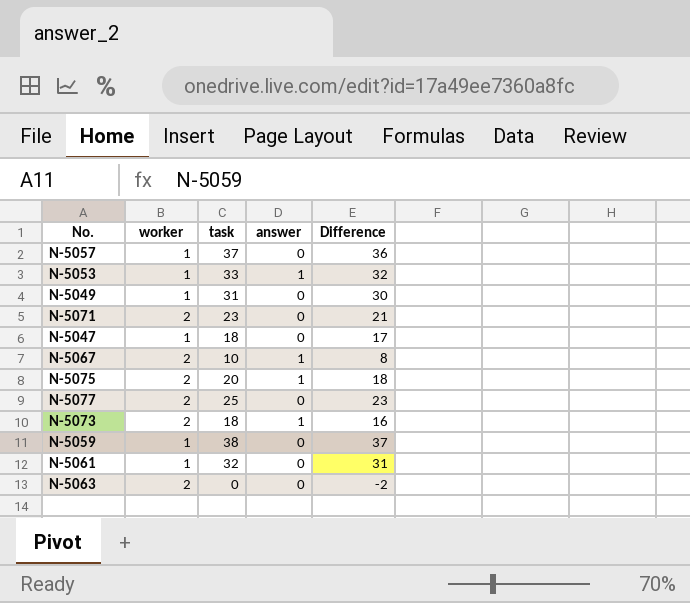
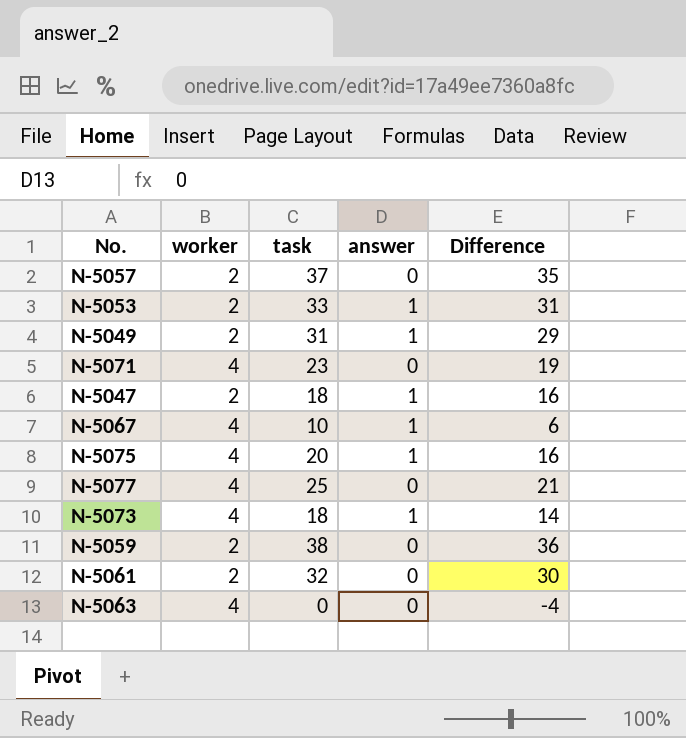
N-5057 | worker: 1 -> 2
N-5057 | Difference: 36 -> 35
N-5053 | worker: 1 -> 2
N-5053 | Difference: 32 -> 31
N-5049 | worker: 1 -> 2
N-5049 | answer: 0 -> 1
N-5049 | Difference: 30 -> 29
N-5071 | worker: 2 -> 4
N-5071 | Difference: 21 -> 19
N-5047 | worker: 1 -> 2
N-5047 | answer: 0 -> 1
N-5047 | Difference: 17 -> 16
N-5067 | worker: 2 -> 4
N-5067 | Difference: 8 -> 6
N-5075 | worker: 2 -> 4
N-5075 | Difference: 18 -> 16
N-5077 | worker: 2 -> 4
N-5077 | Difference: 23 -> 21
N-5073 | worker: 2 -> 4
N-5073 | Difference: 16 -> 14
N-5059 | worker: 1 -> 2
N-5059 | Difference: 37 -> 36
N-5061 | worker: 1 -> 2
N-5061 | Difference: 31 -> 30
N-5063 | worker: 2 -> 4
N-5063 | Difference: -2 -> -4

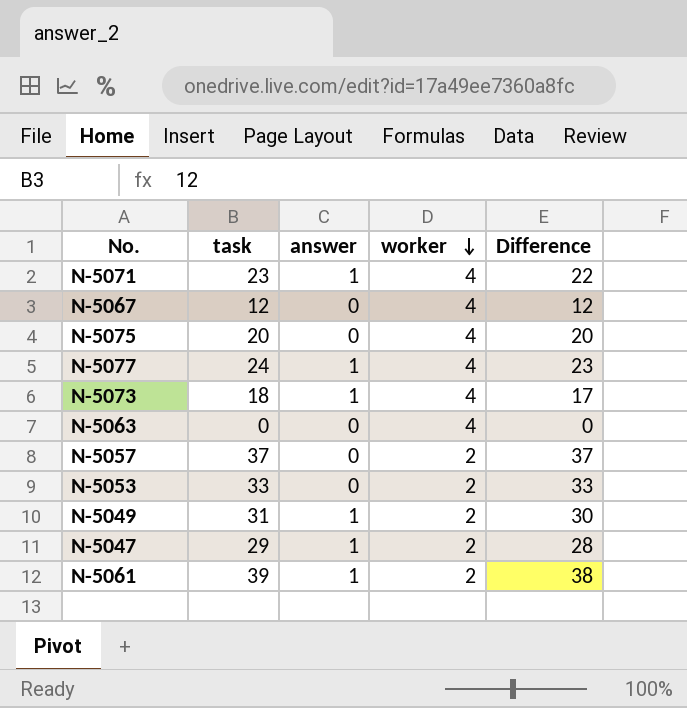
row order: none -> worker descending
column worker | position: 2 -> 4
column Difference | formula: [task] - [worker] -> [task] - [answer]
row N-5059: 2 | 38 | 0 | 36 -> none
N-5071 | answer: 0 -> 1
N-5067 | task: 10 -> 12
N-5067 | answer: 1 -> 0
N-5075 | answer: 1 -> 0
N-5077 | task: 25 -> 24
N-5077 | answer: 0 -> 1
N-5053 | answer: 1 -> 0
N-5047 | task: 18 -> 29
N-5061 | task: 32 -> 39
N-5061 | answer: 0 -> 1

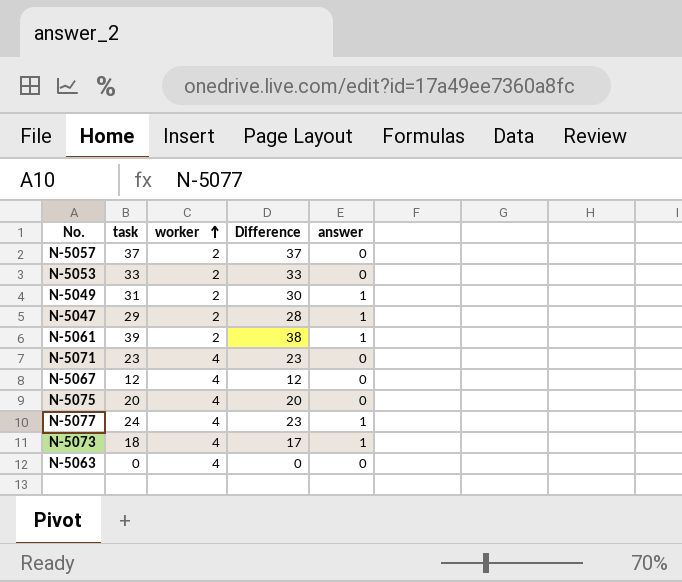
row order: worker descending -> worker ascending
column answer | position: 3 -> 5
N-5071 | Difference: 22 -> 23
N-5071 | answer: 1 -> 0

